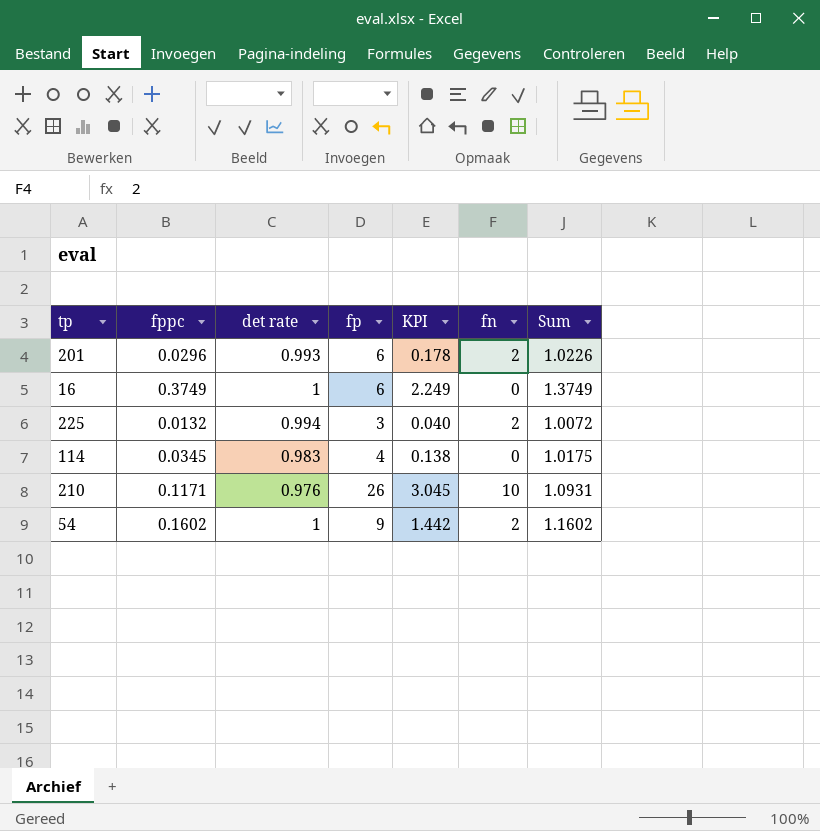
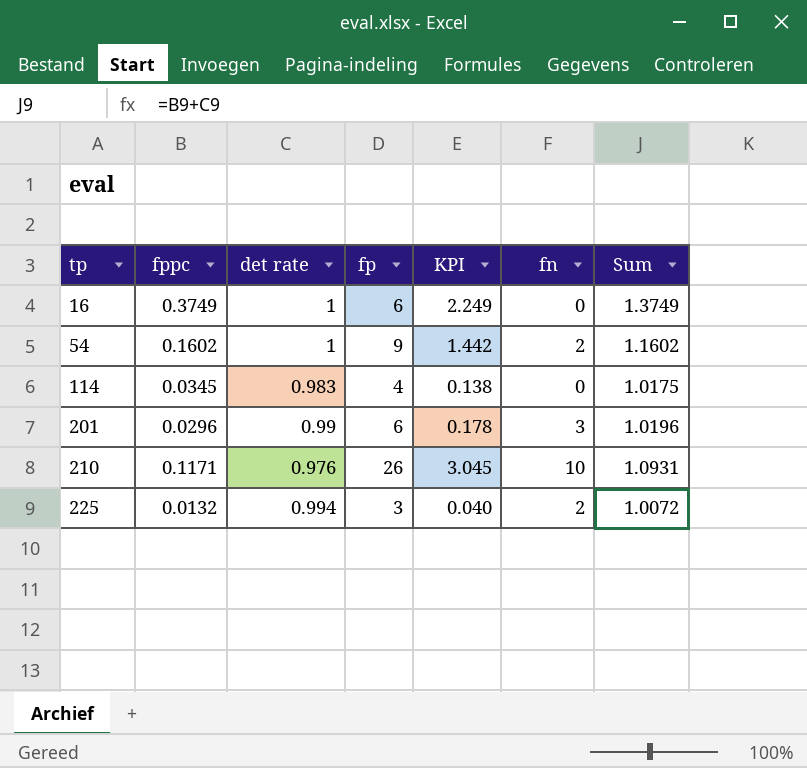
row order: none -> tp ascending
201 | det rate: 0.993 -> 0.99
201 | fn: 2 -> 3
201 | Sum: 1.0226 -> 1.0196

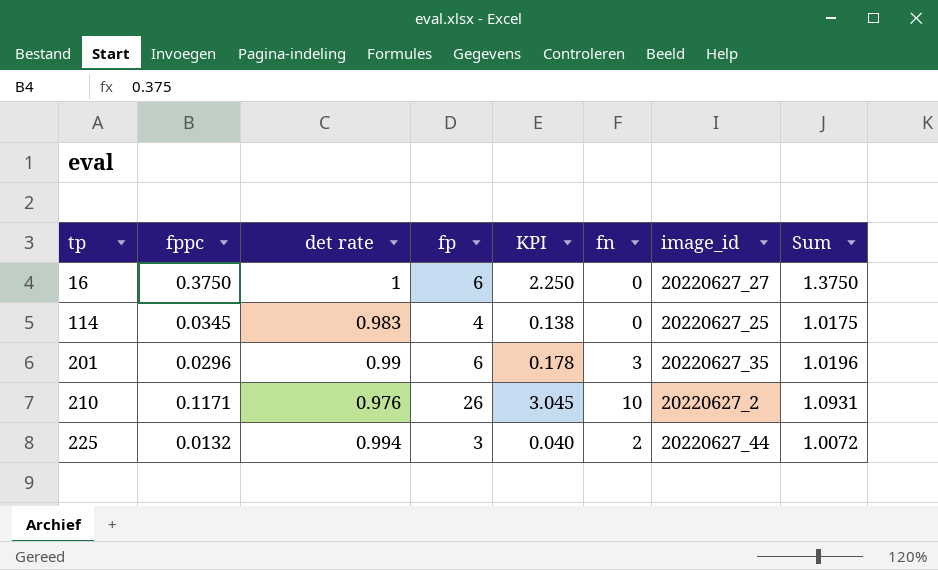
column image_id | position: none -> 7
row 54: 0.1602 | 1 | 9 | 1.442 | 2 | 1.1602 -> none
16 | fppc: 0.3749 -> 0.3750
16 | KPI: 2.249 -> 2.250
16 | Sum: 1.3749 -> 1.3750

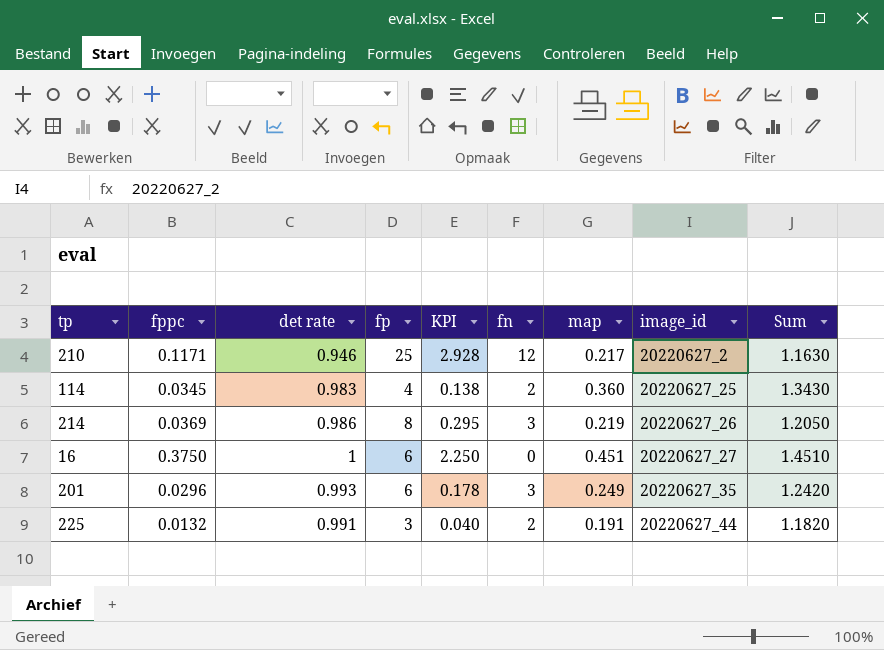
row order: tp ascending -> image_id ascending
column map | position: none -> 7
column Sum | formula: [fppc] + [det rate] -> [det rate] + [map]
210 | det rate: 0.976 -> 0.946
210 | fp: 26 -> 25
210 | KPI: 3.045 -> 2.928
210 | fn: 10 -> 12
114 | fn: 0 -> 2
row 214: none -> 0.0369 | 0.986 | 8 | 0.295 | 3 | 0.219 | 20220627_26 | 1.2050
201 | det rate: 0.99 -> 0.993
225 | det rate: 0.994 -> 0.991

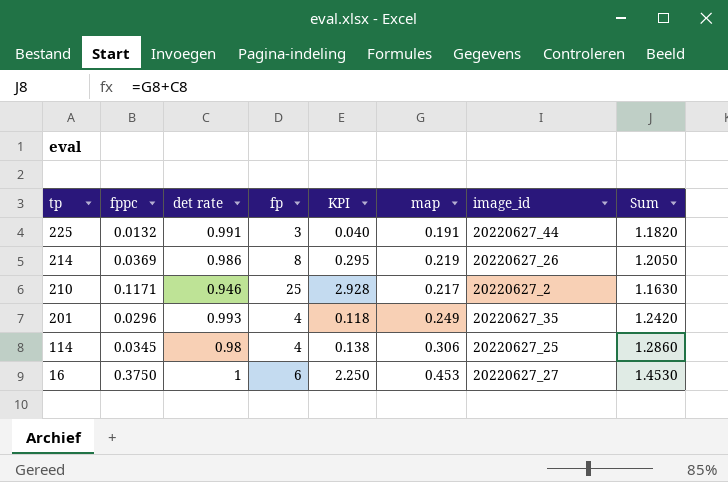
row order: image_id ascending -> tp descending
column fn | position: 6 -> none
201 | fp: 6 -> 4
201 | KPI: 0.178 -> 0.118
114 | det rate: 0.983 -> 0.98
114 | map: 0.360 -> 0.306
114 | Sum: 1.3430 -> 1.2860
16 | map: 0.451 -> 0.453
16 | Sum: 1.4510 -> 1.4530

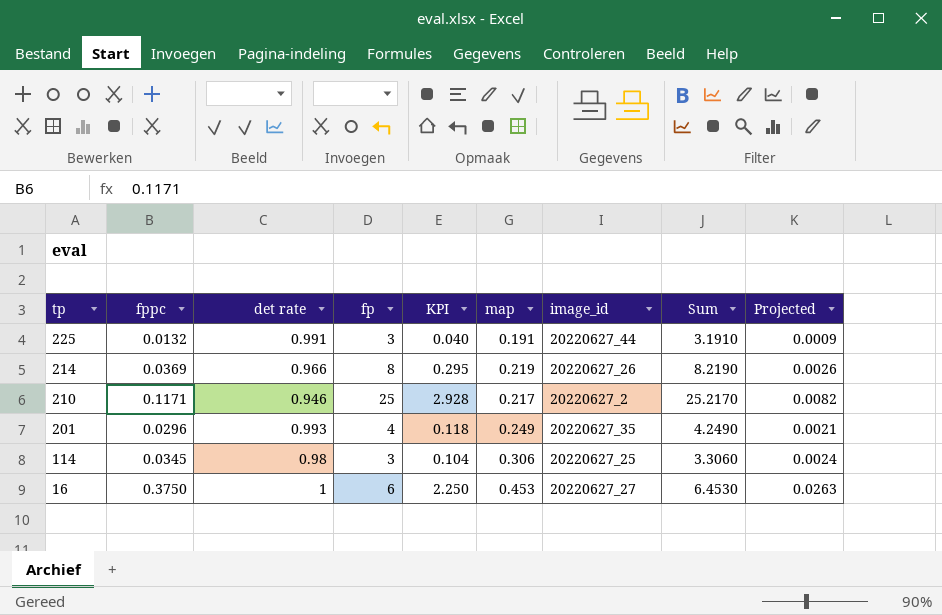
column Sum | formula: [det rate] + [map] -> [fp] + [map]
column Projected | formula: none -> [fppc] * 0.07
214 | det rate: 0.986 -> 0.966
114 | fp: 4 -> 3
114 | KPI: 0.138 -> 0.104

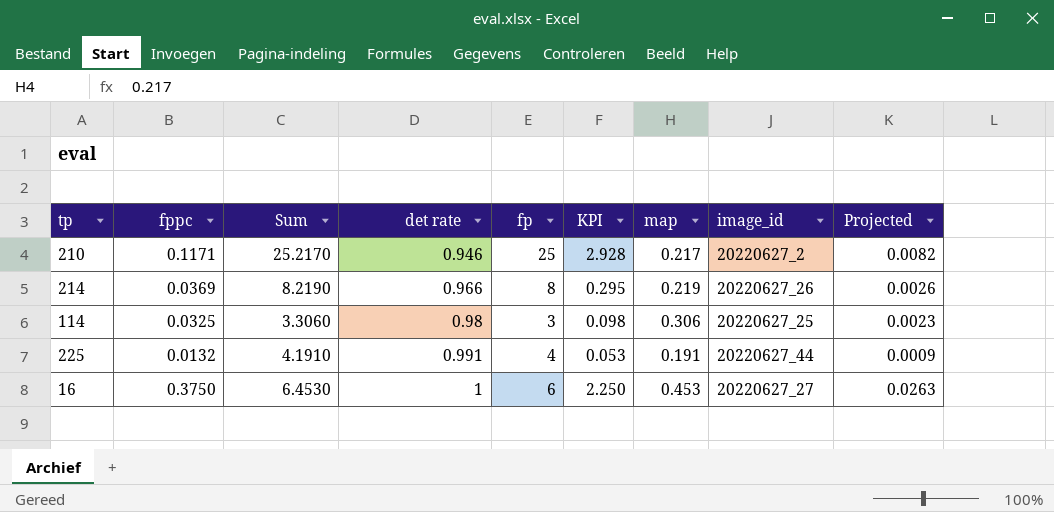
row order: tp descending -> det rate ascending
column Sum | position: 8 -> 3
row 201: 0.0296 | 0.993 | 4 | 0.118 | 0.249 | 20220627_35 | 4.2490 | 0.0021 -> none
114 | fppc: 0.0345 -> 0.0325
114 | KPI: 0.104 -> 0.098
114 | Projected: 0.0024 -> 0.0023
225 | Sum: 3.1910 -> 4.1910
225 | fp: 3 -> 4
225 | KPI: 0.040 -> 0.053

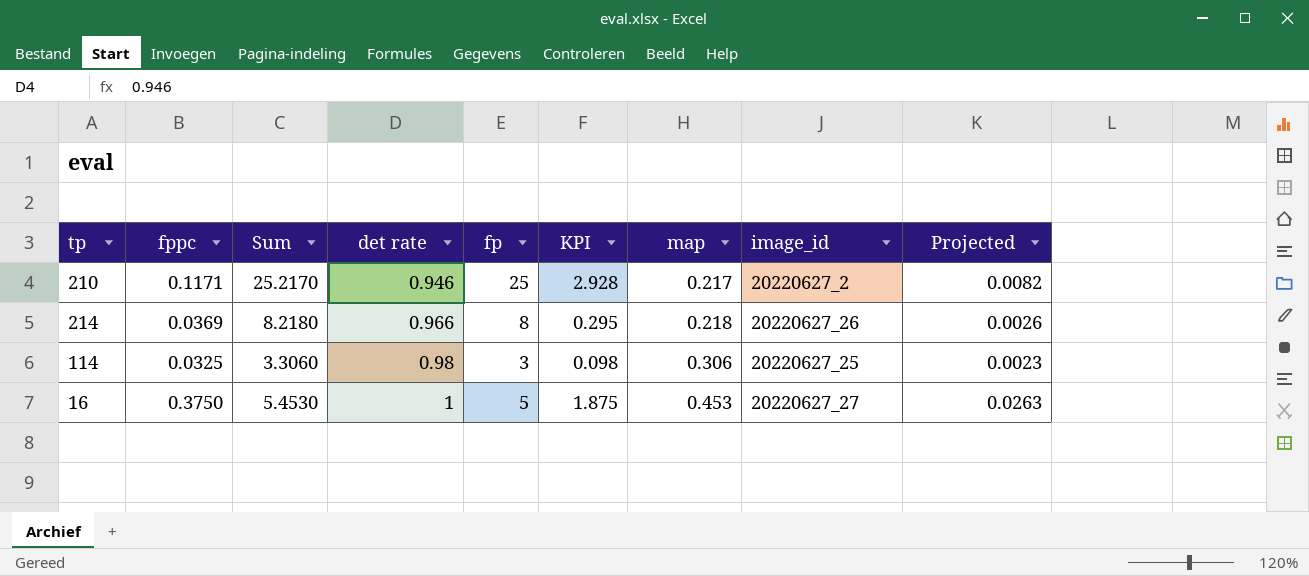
row 225: 0.0132 | 4.1910 | 0.991 | 4 | 0.053 | 0.191 | 20220627_44 | 0.0009 -> none
214 | Sum: 8.2190 -> 8.2180
214 | map: 0.219 -> 0.218
16 | Sum: 6.4530 -> 5.4530
16 | fp: 6 -> 5
16 | KPI: 2.250 -> 1.875

